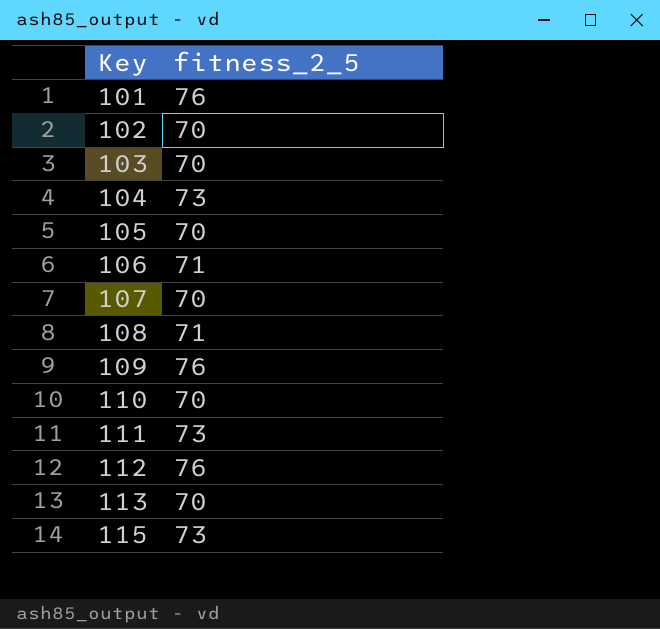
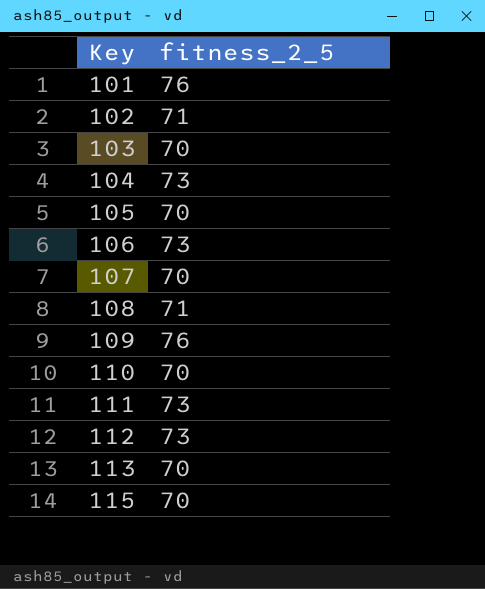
102 | fitness_2_5: 70 -> 71
106 | fitness_2_5: 71 -> 73
112 | fitness_2_5: 76 -> 73
115 | fitness_2_5: 73 -> 70

